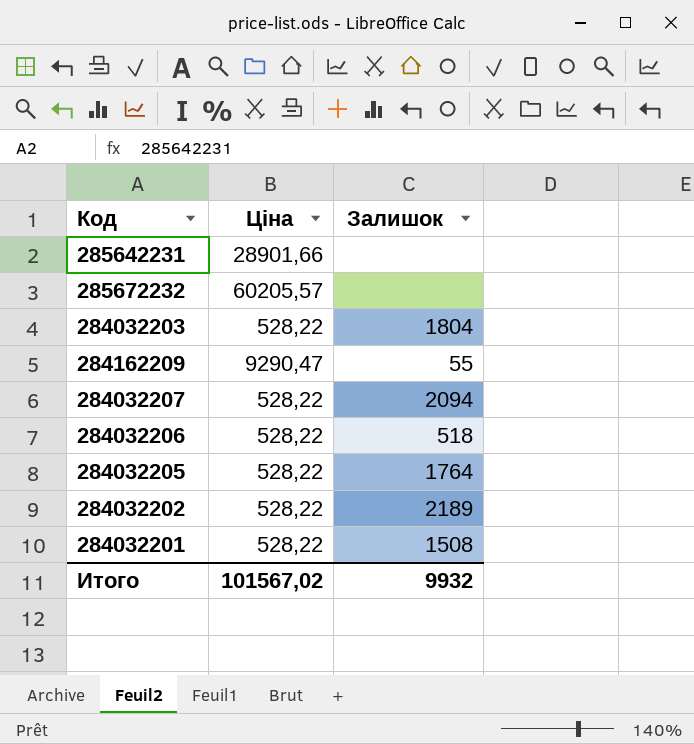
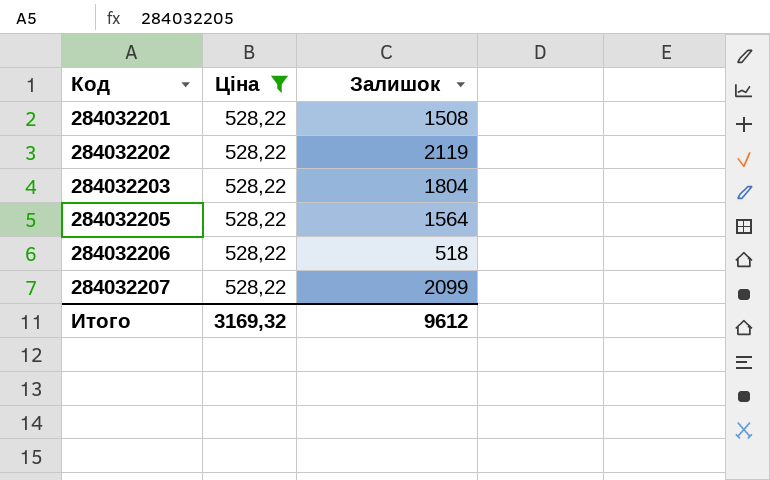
filter: none -> Ціна = 528,22
row order: none -> Код ascending
284032202 | Залишок: 2189 -> 2119
284032205 | Залишок: 1764 -> 1564
284032207 | Залишок: 2094 -> 2099
Итого | Ціна: 101567,02 -> 3169,32
Итого | Залишок: 9932 -> 9612

